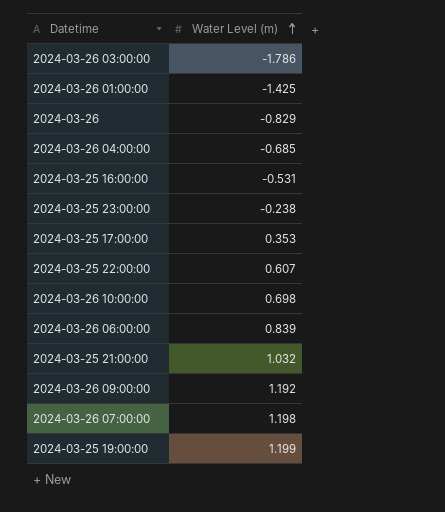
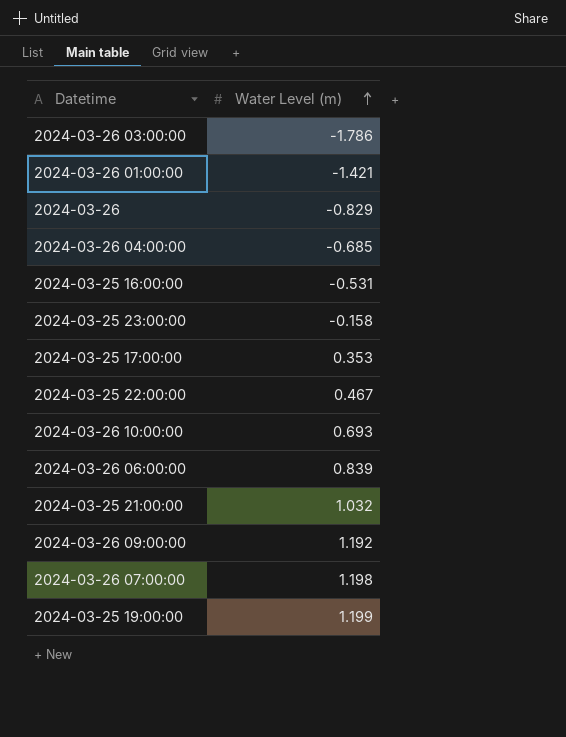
2024-03-26 01:00:00 | Water Level (m): -1.425 -> -1.421
2024-03-25 23:00:00 | Water Level (m): -0.238 -> -0.158
2024-03-25 22:00:00 | Water Level (m): 0.607 -> 0.467
2024-03-26 10:00:00 | Water Level (m): 0.698 -> 0.693

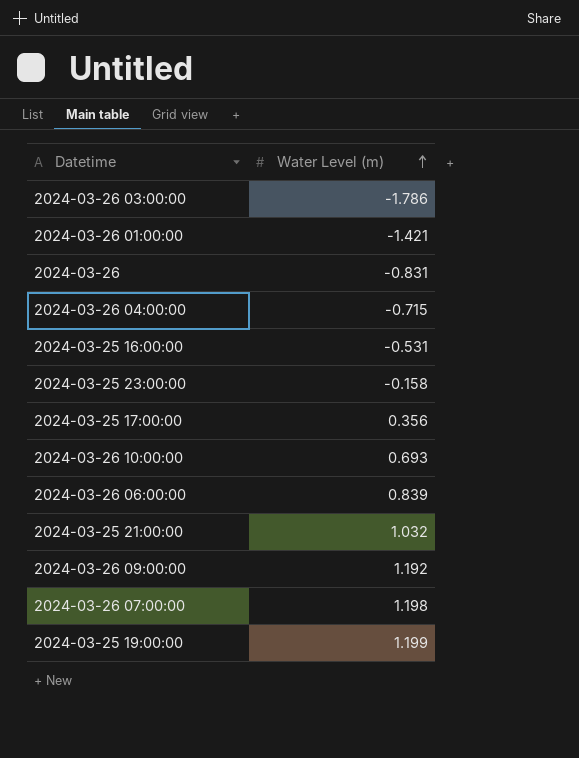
row 2024-03-25 22:00:00: 0.467 -> none
2024-03-26 | Water Level (m): -0.829 -> -0.831
2024-03-26 04:00:00 | Water Level (m): -0.685 -> -0.715
2024-03-25 17:00:00 | Water Level (m): 0.353 -> 0.356

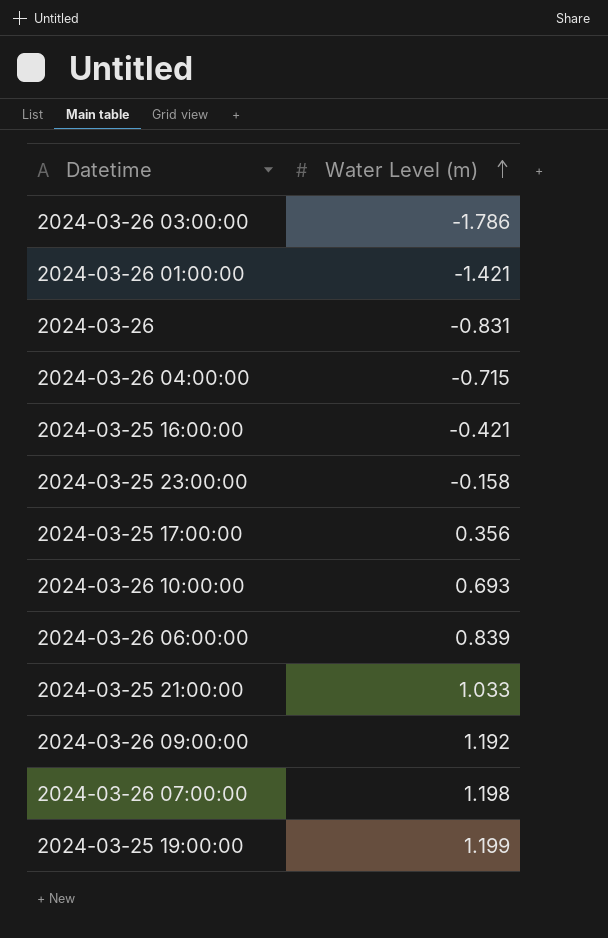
2024-03-25 16:00:00 | Water Level (m): -0.531 -> -0.421
2024-03-25 21:00:00 | Water Level (m): 1.032 -> 1.033

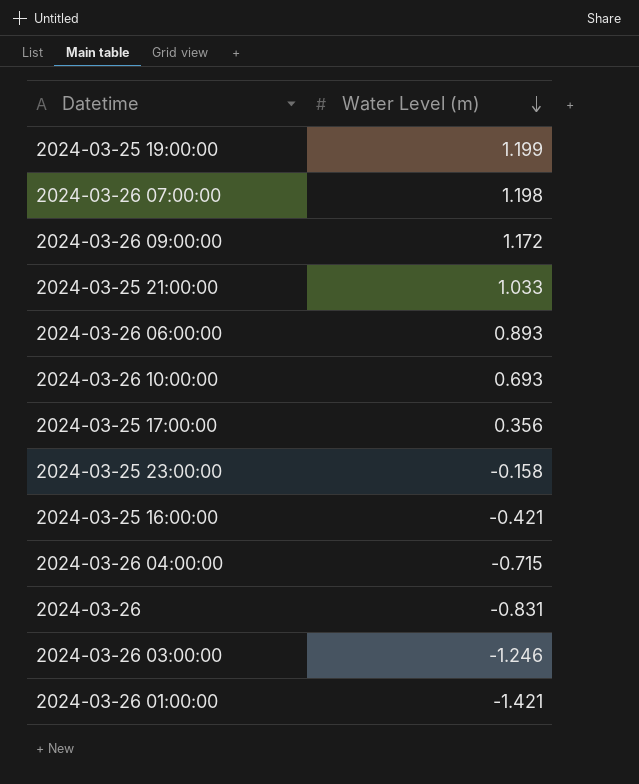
row order: Water Level (m) ascending -> Water Level (m) descending
2024-03-26 09:00:00 | Water Level (m): 1.192 -> 1.172
2024-03-26 06:00:00 | Water Level (m): 0.839 -> 0.893
2024-03-26 03:00:00 | Water Level (m): -1.786 -> -1.246

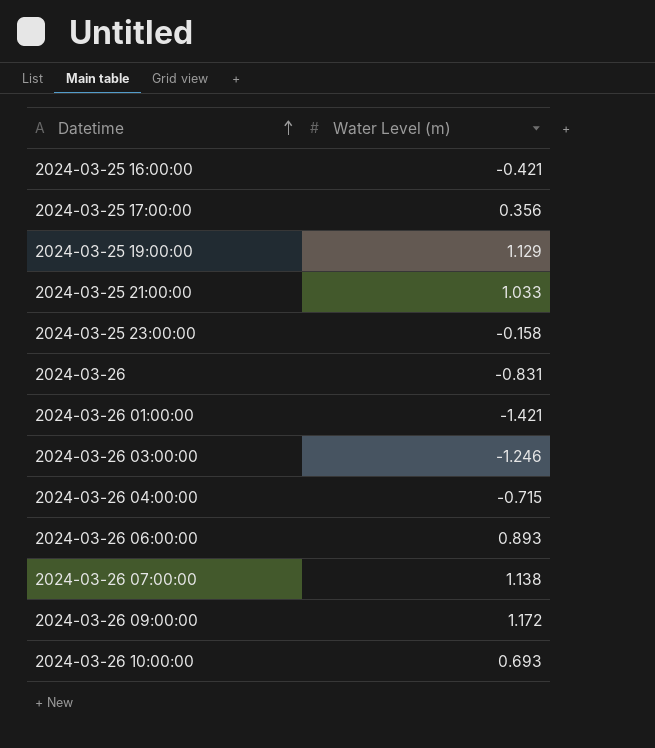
row order: Water Level (m) descending -> Datetime ascending
2024-03-25 19:00:00 | Water Level (m): 1.199 -> 1.129
2024-03-26 07:00:00 | Water Level (m): 1.198 -> 1.138

